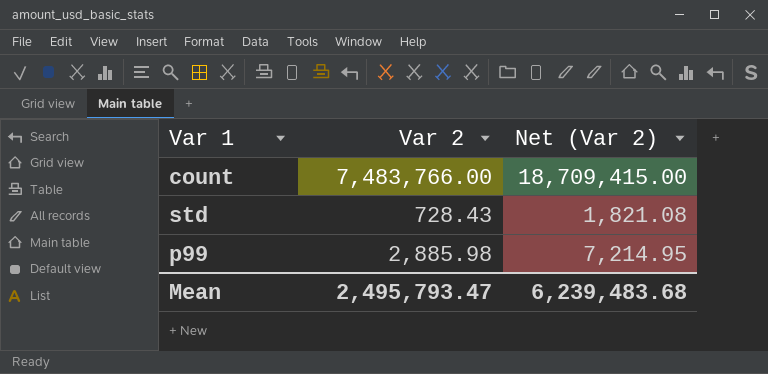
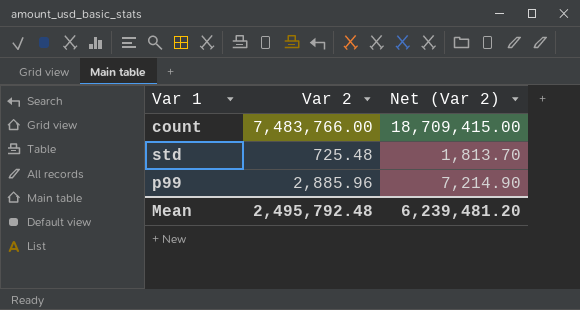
std | Var 2: 728.43 -> 725.48
std | Net (Var 2): 1,821.08 -> 1,813.70
p99 | Var 2: 2,885.98 -> 2,885.96
p99 | Net (Var 2): 7,214.95 -> 7,214.90
Mean | Var 2: 2,495,793.47 -> 2,495,792.48
Mean | Net (Var 2): 6,239,483.68 -> 6,239,481.20

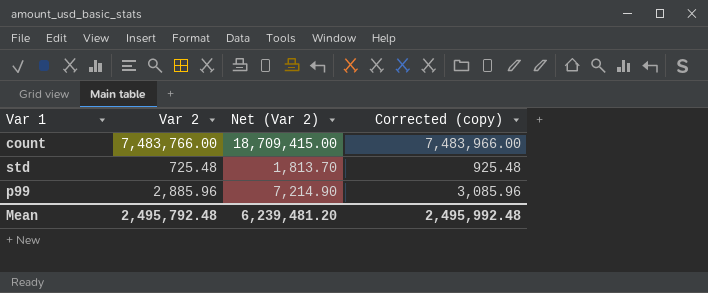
column Corrected (copy) | formula: none -> [Var 2] + 200

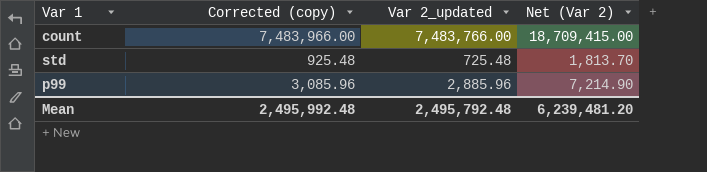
column Corrected (copy) | position: 4 -> 2
column name: Var 2 -> Var 2_updated

